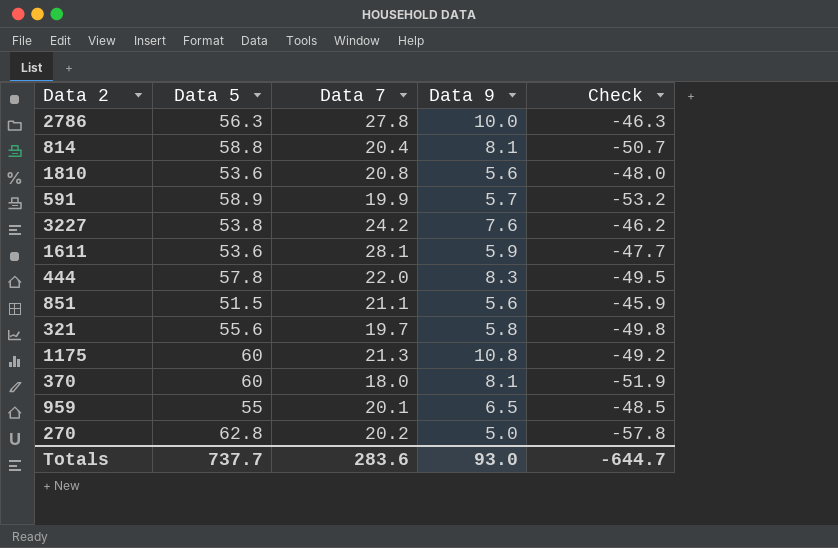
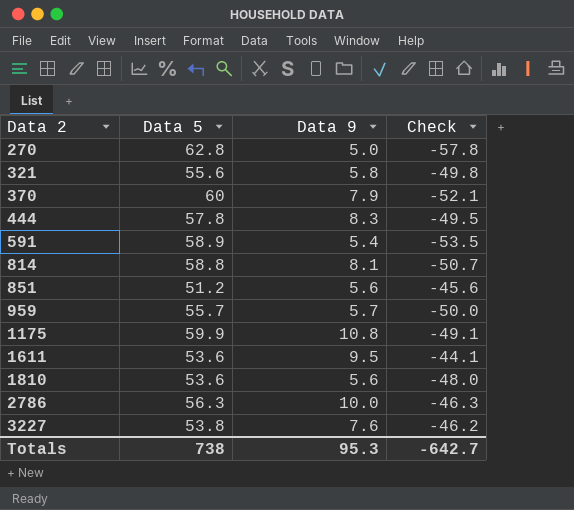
row order: none -> Data 2 ascending
column Data 7 | position: 3 -> none
370 | Data 9: 8.1 -> 7.9
370 | Check: -51.9 -> -52.1
591 | Data 9: 5.7 -> 5.4
591 | Check: -53.2 -> -53.5
851 | Data 5: 51.5 -> 51.2
851 | Check: -45.9 -> -45.6
959 | Data 5: 55 -> 55.7
959 | Data 9: 6.5 -> 5.7
959 | Check: -48.5 -> -50.0
1175 | Data 5: 60 -> 59.9
1175 | Check: -49.2 -> -49.1
1611 | Data 9: 5.9 -> 9.5
1611 | Check: -47.7 -> -44.1
Totals | Data 5: 737.7 -> 738
Totals | Data 9: 93.0 -> 95.3
Totals | Check: -644.7 -> -642.7

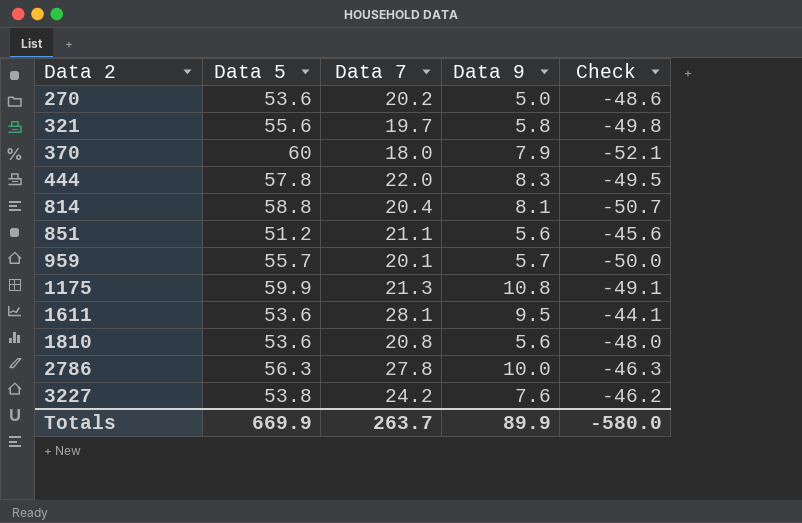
column Data 7 | position: none -> 3
row 591: 58.9 | 5.4 | -53.5 -> none
270 | Data 5: 62.8 -> 53.6
270 | Check: -57.8 -> -48.6
Totals | Data 5: 738 -> 669.9
Totals | Data 9: 95.3 -> 89.9
Totals | Check: -642.7 -> -580.0

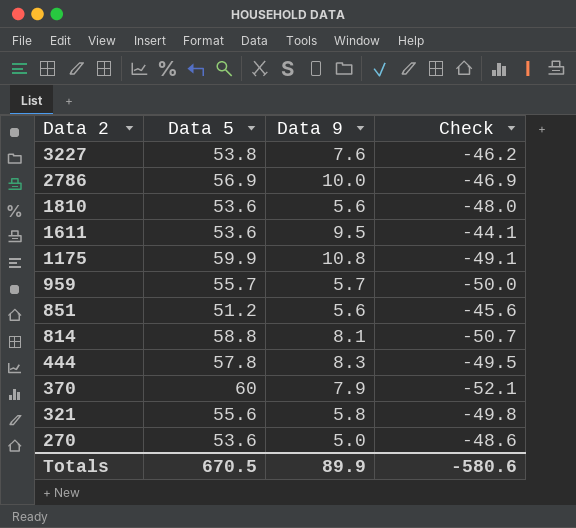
row order: Data 2 ascending -> Data 2 descending
column Data 7 | position: 3 -> none
2786 | Data 5: 56.3 -> 56.9
2786 | Check: -46.3 -> -46.9
Totals | Data 5: 669.9 -> 670.5
Totals | Check: -580.0 -> -580.6

